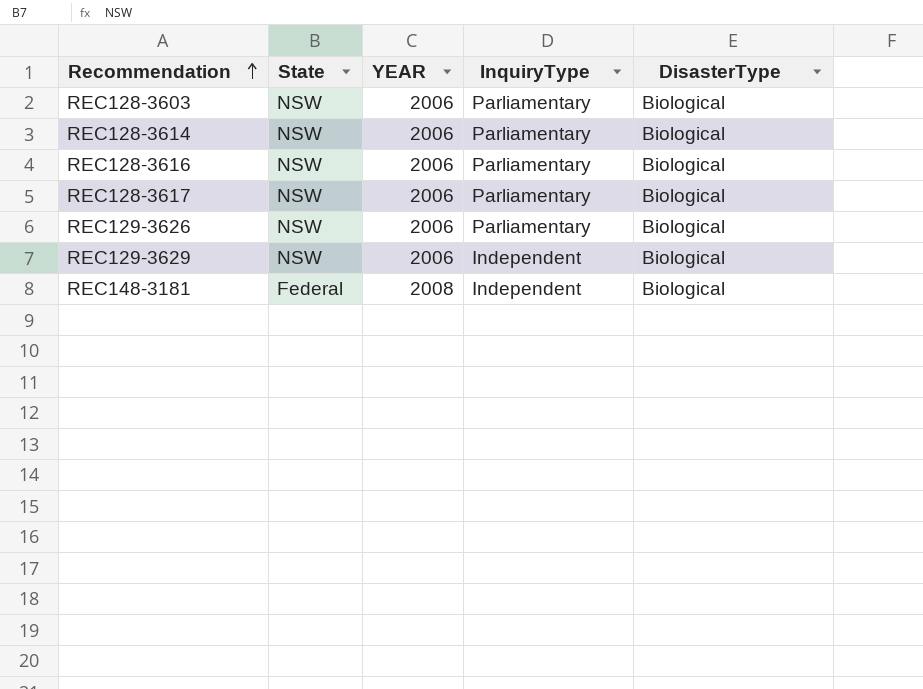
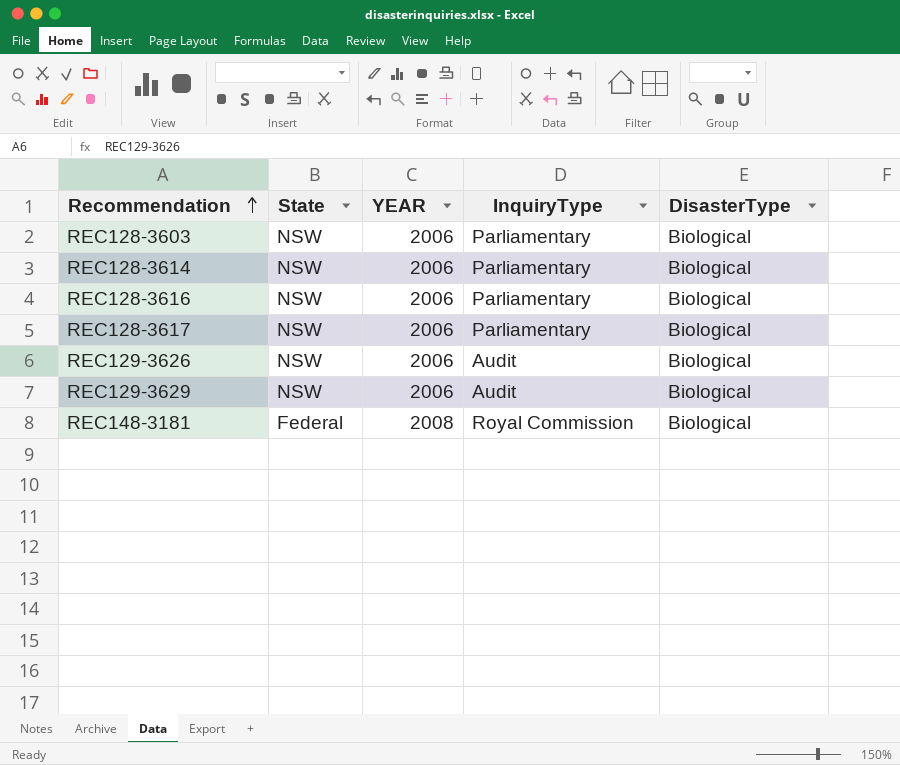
REC129-3626 | InquiryType: Parliamentary -> Audit
REC129-3629 | InquiryType: Independent -> Audit
REC148-3181 | InquiryType: Independent -> Royal Commission

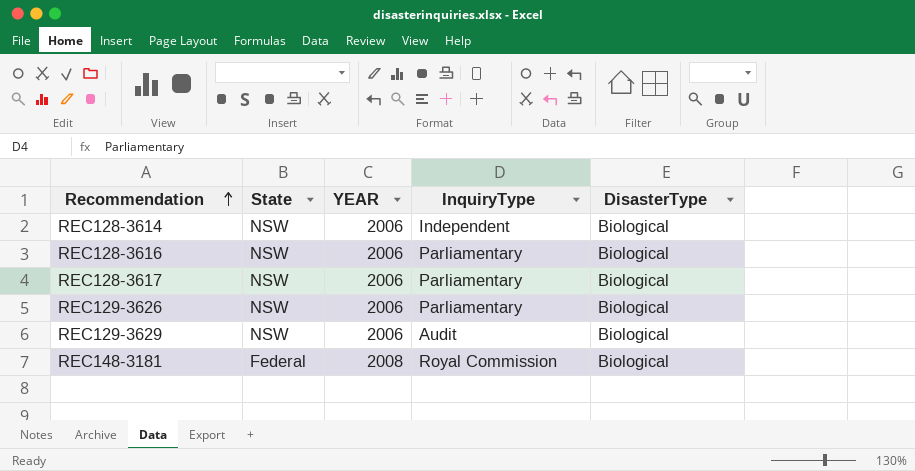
row REC128-3603: NSW | 2006 | Parliamentary | Biological -> none
REC128-3614 | InquiryType: Parliamentary -> Independent
REC129-3626 | InquiryType: Audit -> Parliamentary

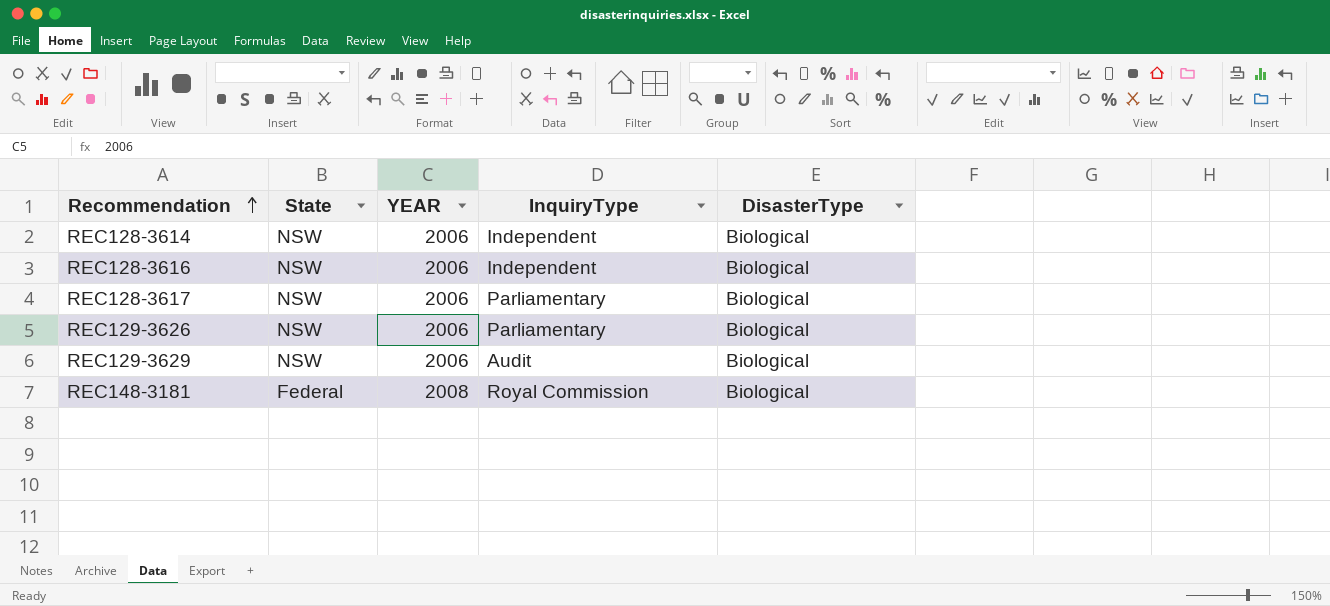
REC128-3616 | InquiryType: Parliamentary -> Independent

